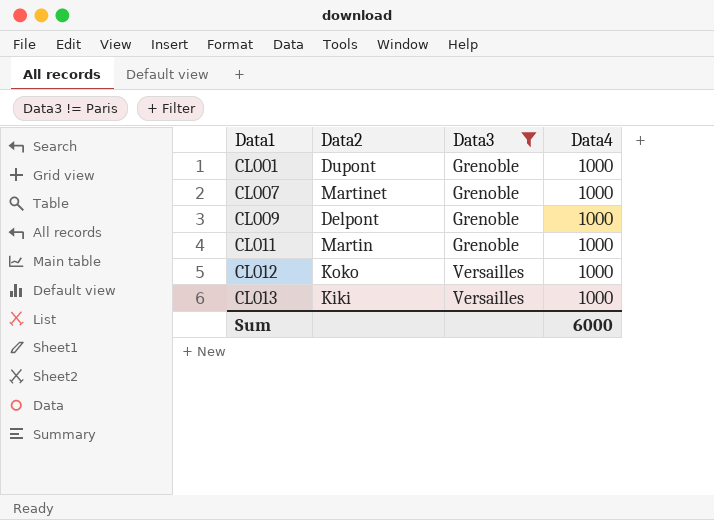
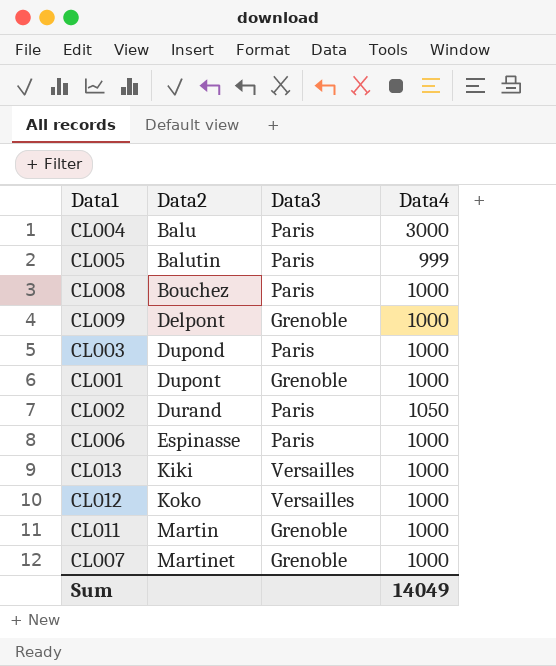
filter: Data3 != Paris -> none
row order: Data1 ascending -> Data2 ascending
Sum | Data4: 6000 -> 14049

